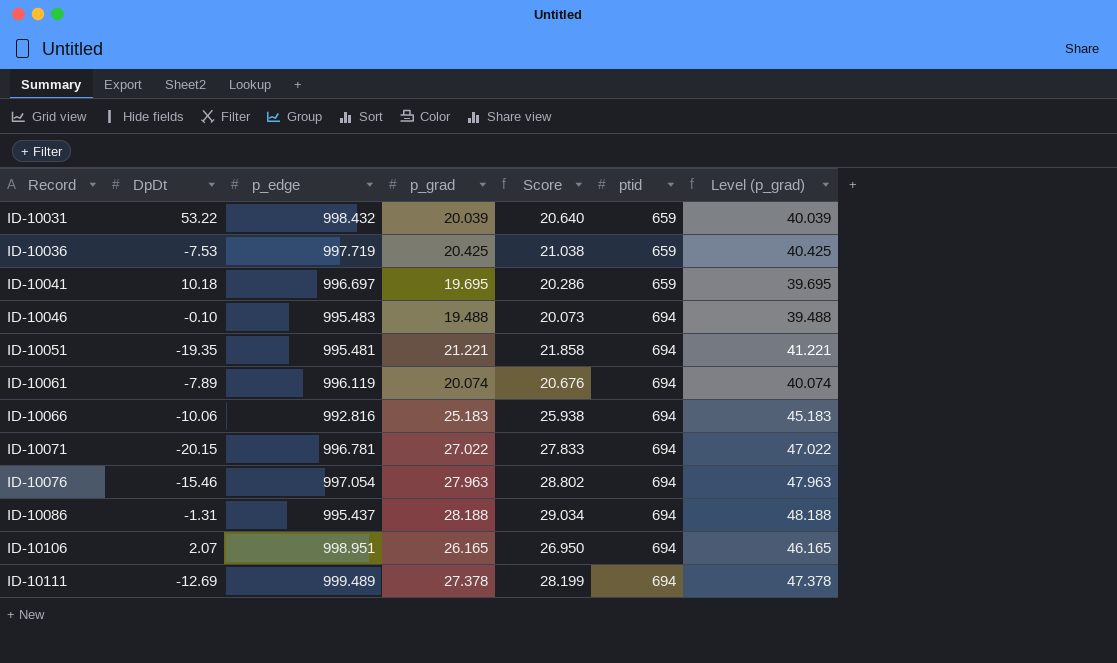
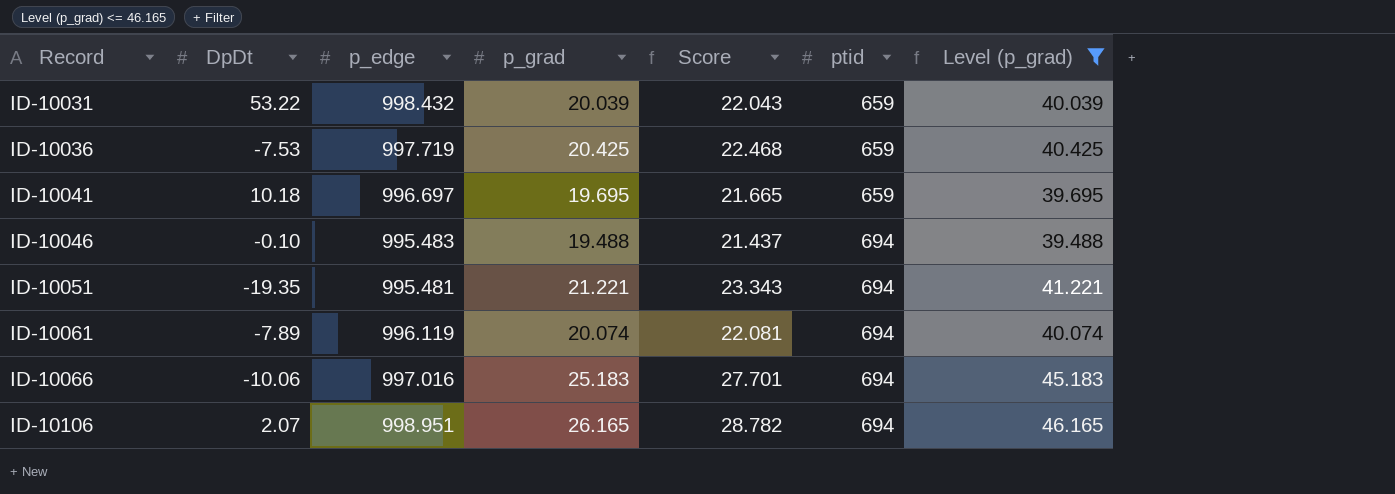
filter: none -> Level (p_grad) <= 46.165
column Score | formula: [p_grad] * 1.03 -> [p_grad] * 1.1
ID-10066 | p_edge: 992.816 -> 997.016

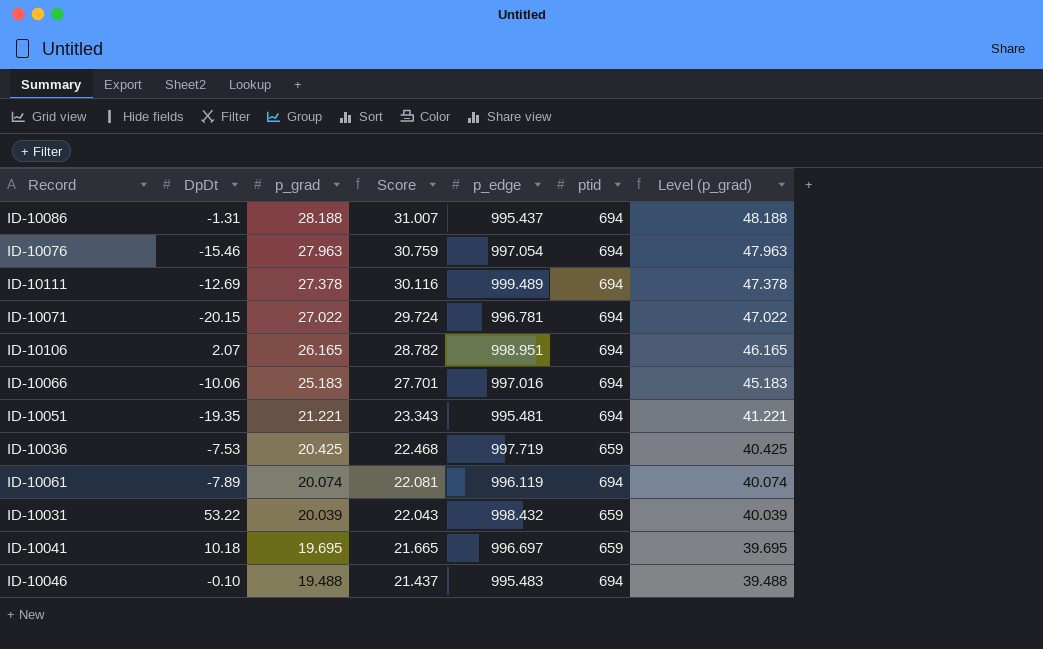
filter: Level (p_grad) <= 46.165 -> none
row order: Record ascending -> p_grad descending
column p_edge | position: 3 -> 5

